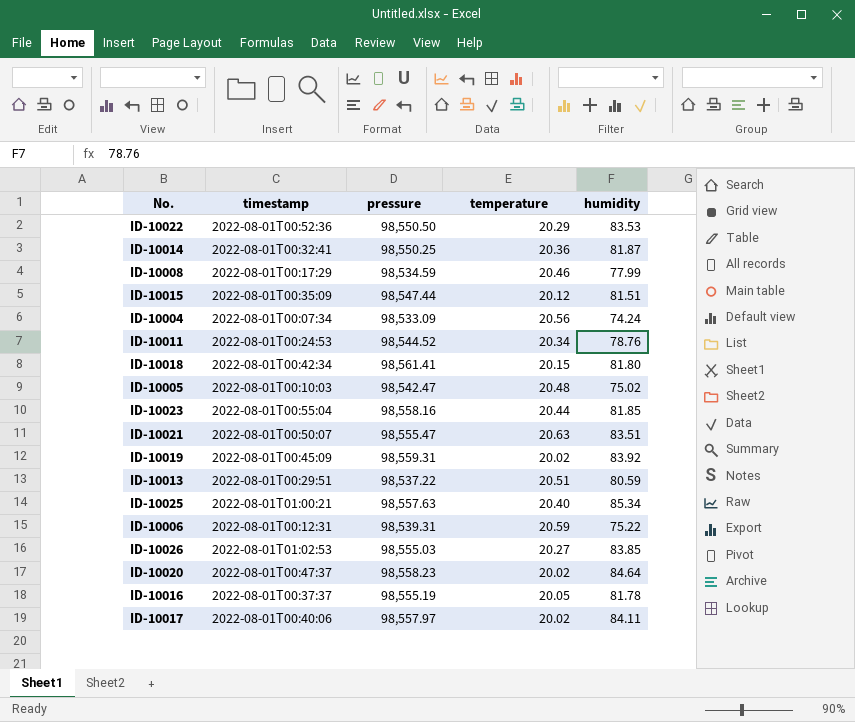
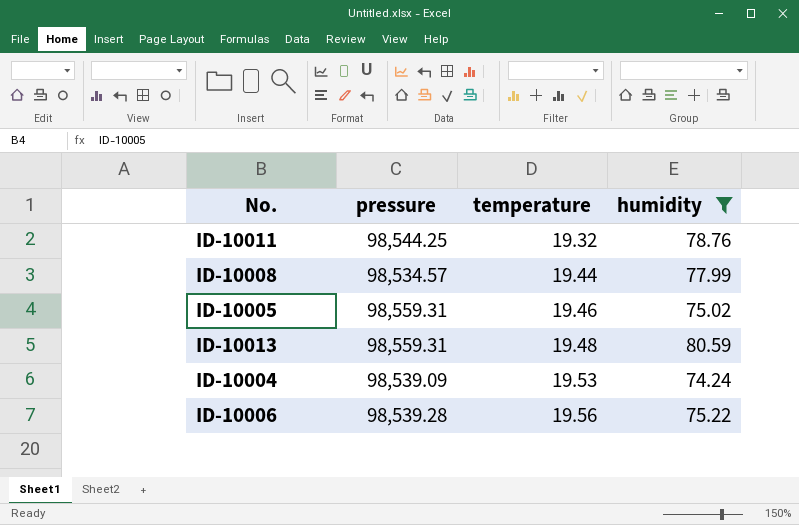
filter: none -> humidity <= 80.59
row order: none -> temperature ascending
column timestamp | position: 2 -> none
ID-10011 | pressure: 98,544.52 -> 98,544.25
ID-10011 | temperature: 20.34 -> 19.32
ID-10008 | pressure: 98,534.59 -> 98,534.57
ID-10008 | temperature: 20.46 -> 19.44
ID-10005 | pressure: 98,542.47 -> 98,559.31
ID-10005 | temperature: 20.48 -> 19.46
ID-10013 | pressure: 98,537.22 -> 98,559.31
ID-10013 | temperature: 20.51 -> 19.48
ID-10004 | pressure: 98,533.09 -> 98,539.09
ID-10004 | temperature: 20.56 -> 19.53
ID-10006 | pressure: 98,539.31 -> 98,539.28
ID-10006 | temperature: 20.59 -> 19.56

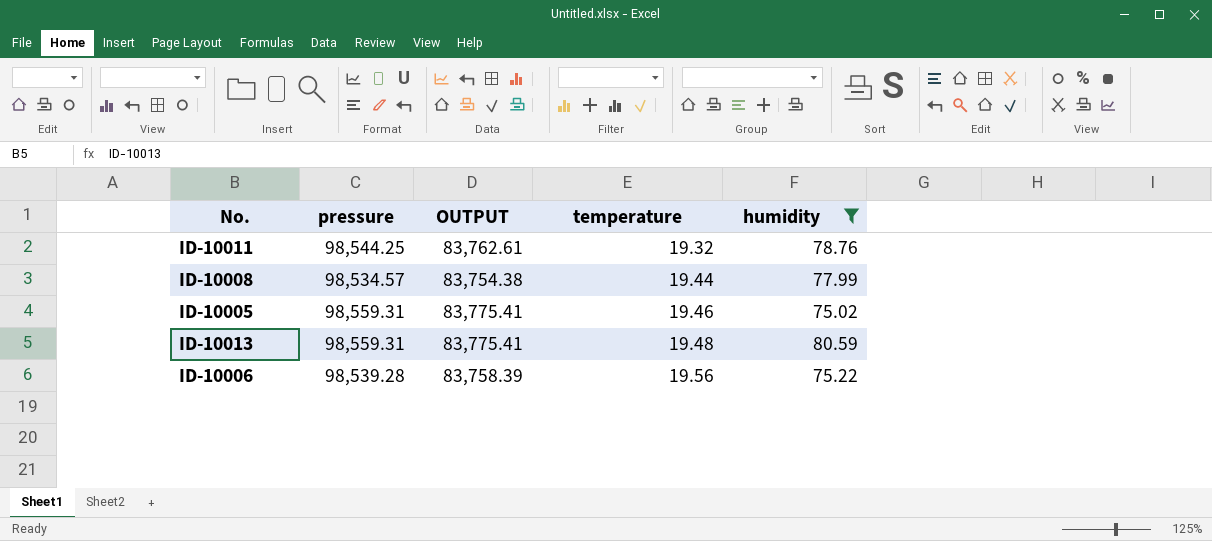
column OUTPUT | formula: none -> [pressure] * 0.85
row ID-10004: 98,539.09 | 19.53 | 74.24 -> none

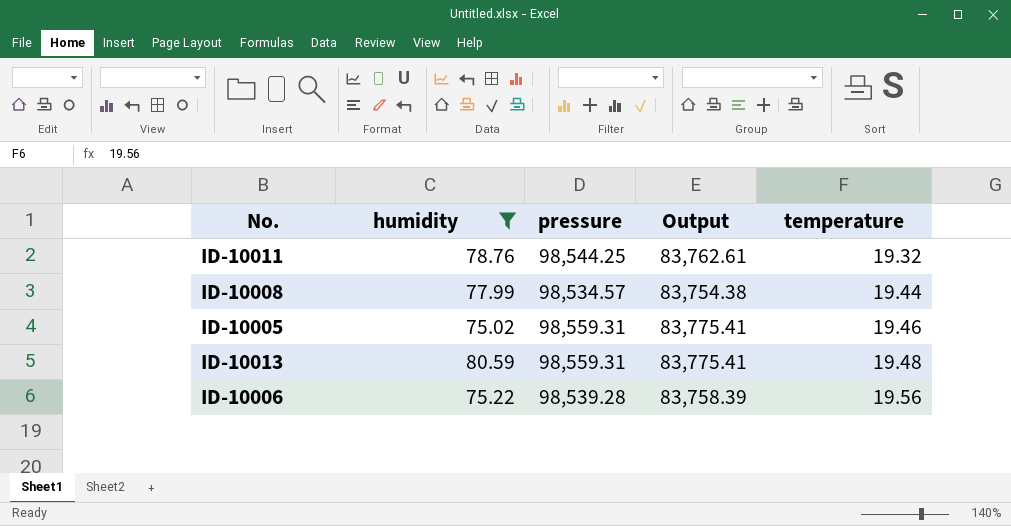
column humidity | position: 5 -> 2
column name: OUTPUT -> Output

